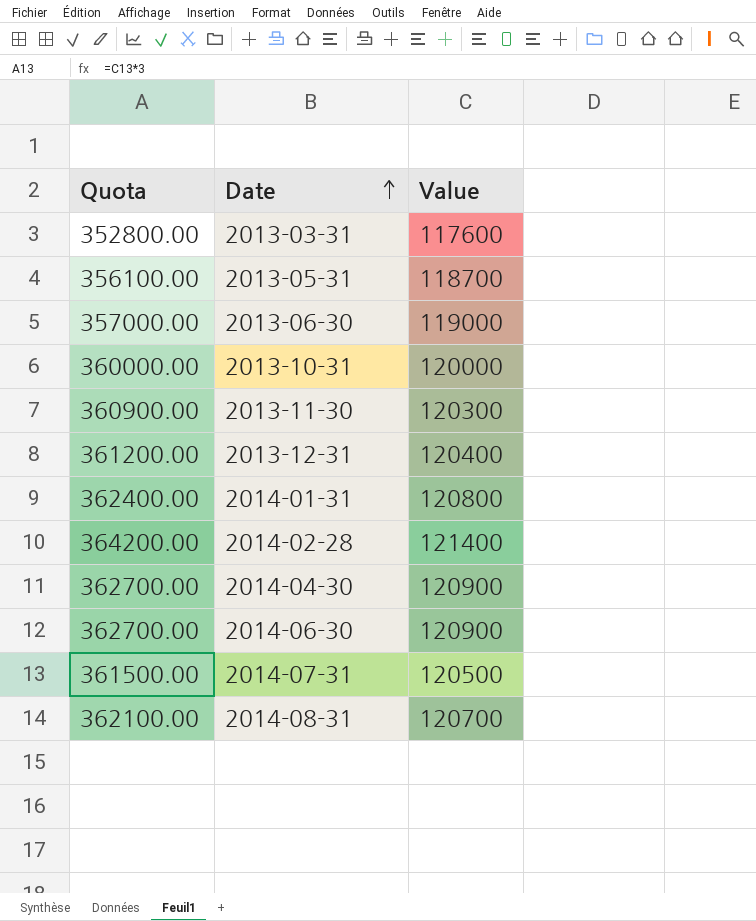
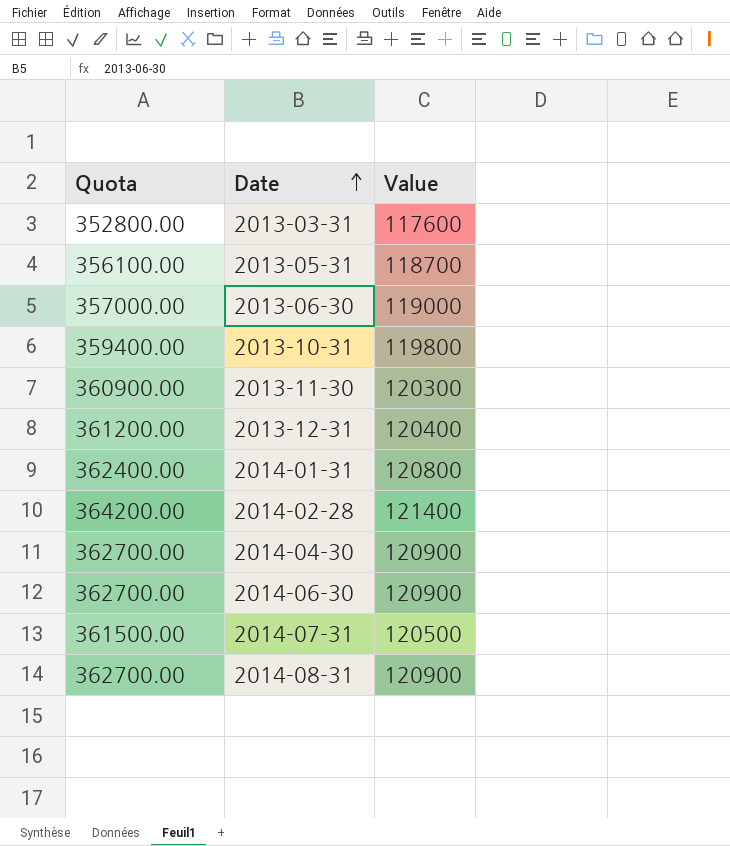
2013-10-31 | Quota: 360000.00 -> 359400.00
2013-10-31 | Value: 120000 -> 119800
2014-08-31 | Quota: 362100.00 -> 362700.00
2014-08-31 | Value: 120700 -> 120900

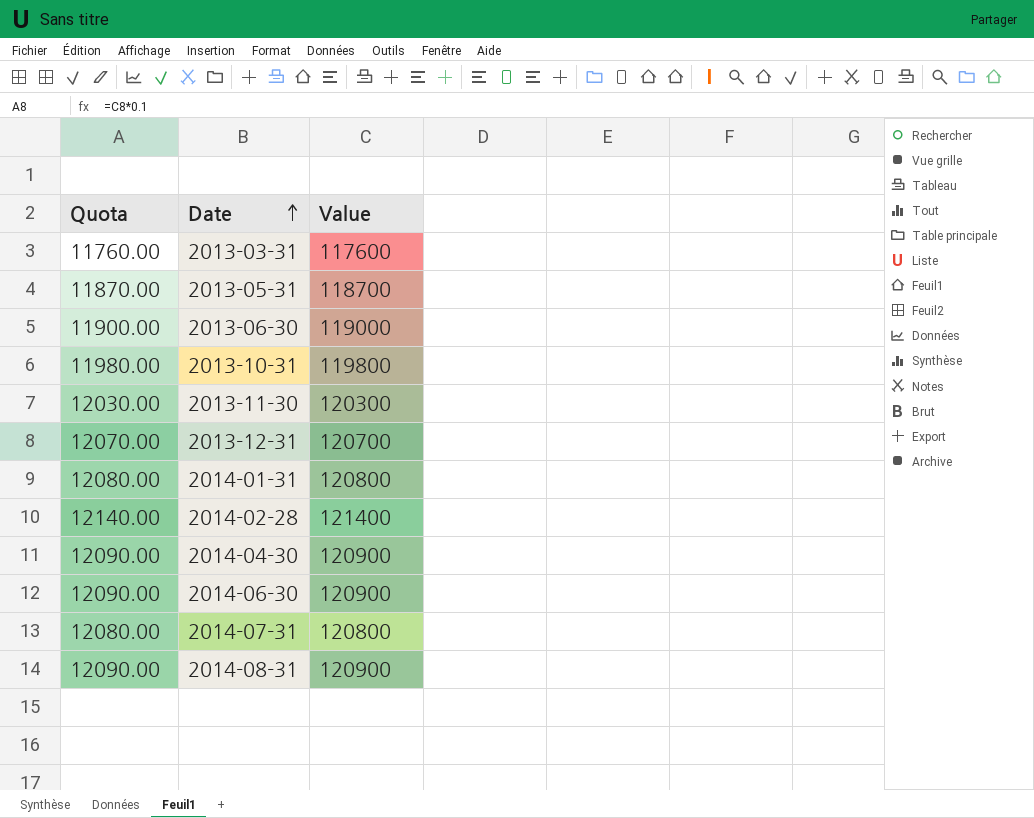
column Quota | formula: [Value] * 3 -> [Value] * 0.1
2013-12-31 | Value: 120400 -> 120700
2014-07-31 | Value: 120500 -> 120800

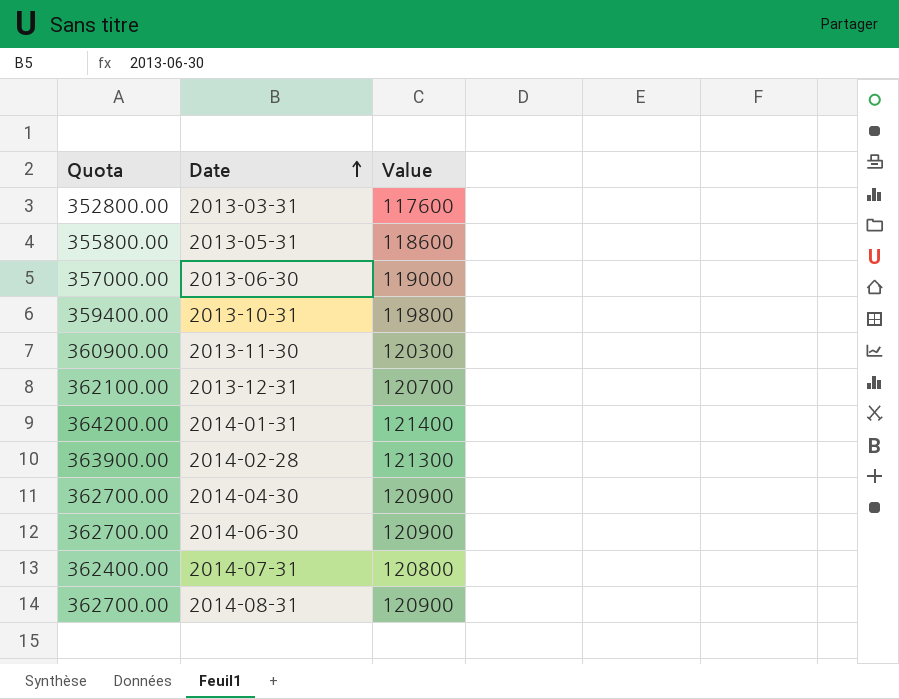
column Quota | formula: [Value] * 0.1 -> [Value] * 3
2013-05-31 | Value: 118700 -> 118600
2014-01-31 | Value: 120800 -> 121400
2014-02-28 | Value: 121400 -> 121300

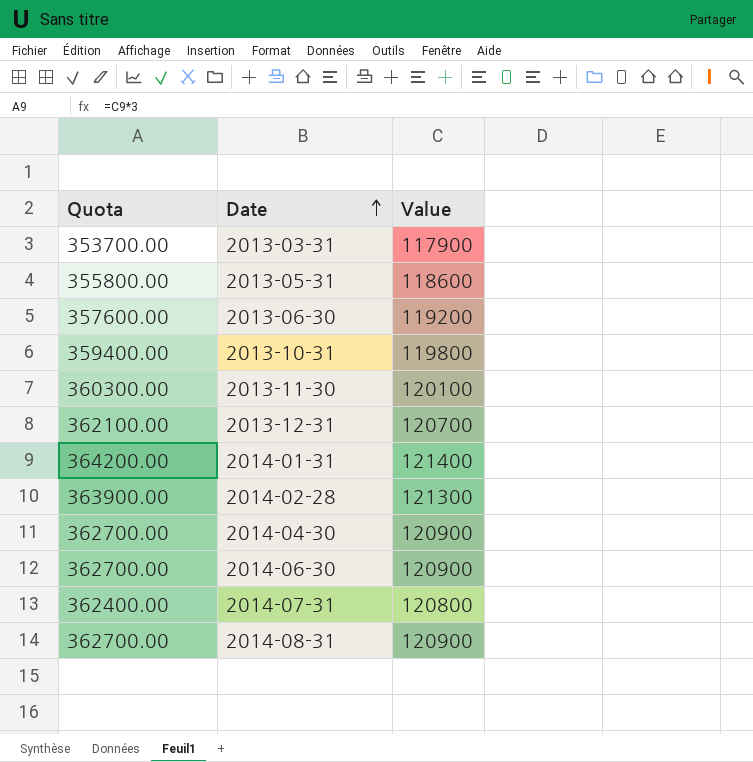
2013-03-31 | Quota: 352800.00 -> 353700.00
2013-03-31 | Value: 117600 -> 117900
2013-06-30 | Quota: 357000.00 -> 357600.00
2013-06-30 | Value: 119000 -> 119200
2013-11-30 | Quota: 360900.00 -> 360300.00
2013-11-30 | Value: 120300 -> 120100

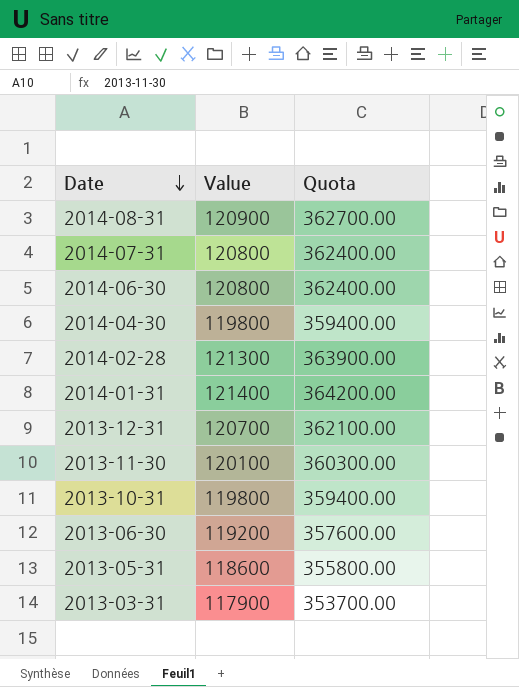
row order: Date ascending -> Date descending
column Quota | position: 1 -> 3
2014-06-30 | Value: 120900 -> 120800
2014-06-30 | Quota: 362700.00 -> 362400.00
2014-04-30 | Value: 120900 -> 119800
2014-04-30 | Quota: 362700.00 -> 359400.00

